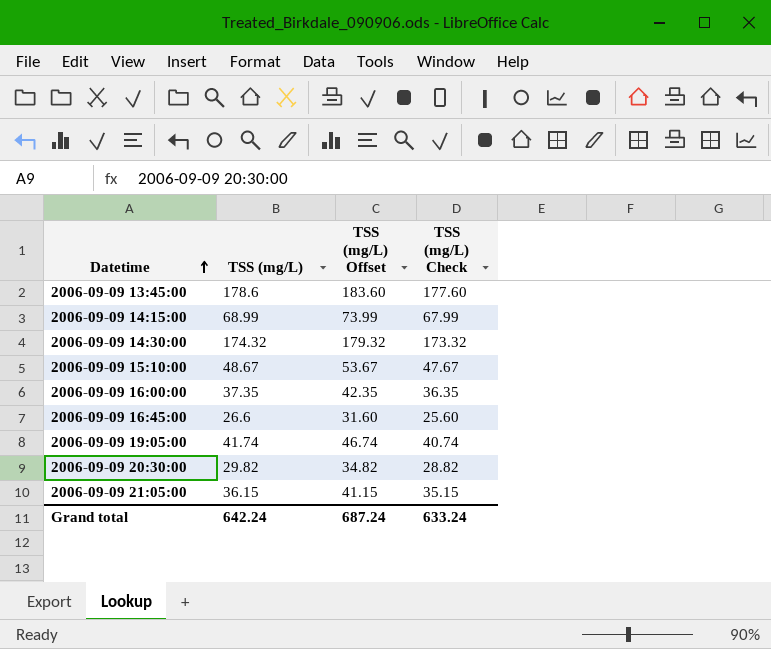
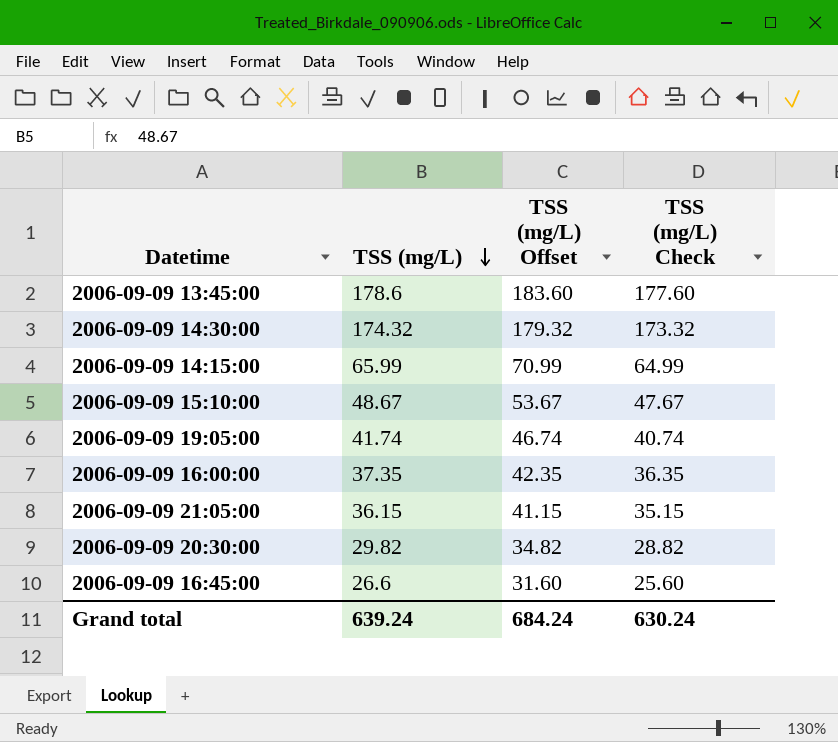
row order: Datetime ascending -> TSS (mg/L) descending
2006-09-09 14:15:00 | TSS (mg/L): 68.99 -> 65.99
2006-09-09 14:15:00 | TSS (mg/L) Offset: 73.99 -> 70.99
2006-09-09 14:15:00 | TSS (mg/L) Check: 67.99 -> 64.99
Grand total | TSS (mg/L): 642.24 -> 639.24
Grand total | TSS (mg/L) Offset: 687.24 -> 684.24
Grand total | TSS (mg/L) Check: 633.24 -> 630.24

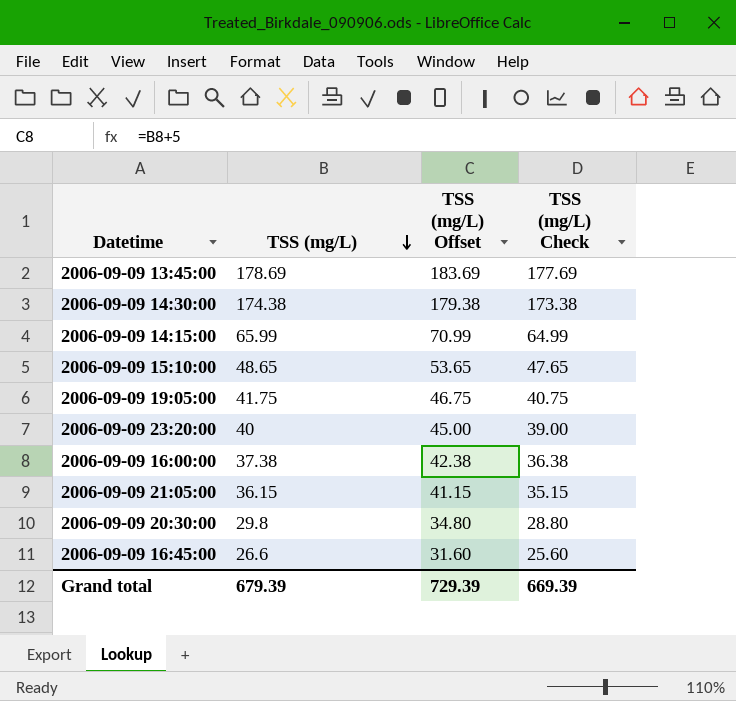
2006-09-09 13:45:00 | TSS (mg/L): 178.6 -> 178.69
2006-09-09 13:45:00 | TSS (mg/L) Offset: 183.60 -> 183.69
2006-09-09 13:45:00 | TSS (mg/L) Check: 177.60 -> 177.69
2006-09-09 14:30:00 | TSS (mg/L): 174.32 -> 174.38
2006-09-09 14:30:00 | TSS (mg/L) Offset: 179.32 -> 179.38
2006-09-09 14:30:00 | TSS (mg/L) Check: 173.32 -> 173.38
2006-09-09 15:10:00 | TSS (mg/L): 48.67 -> 48.65
2006-09-09 15:10:00 | TSS (mg/L) Offset: 53.67 -> 53.65
2006-09-09 15:10:00 | TSS (mg/L) Check: 47.67 -> 47.65
2006-09-09 19:05:00 | TSS (mg/L): 41.74 -> 41.75
2006-09-09 19:05:00 | TSS (mg/L) Offset: 46.74 -> 46.75
2006-09-09 19:05:00 | TSS (mg/L) Check: 40.74 -> 40.75
row 2006-09-09 23:20:00: none -> 40 | 45.00 | 39.00
2006-09-09 16:00:00 | TSS (mg/L): 37.35 -> 37.38
2006-09-09 16:00:00 | TSS (mg/L) Offset: 42.35 -> 42.38
2006-09-09 16:00:00 | TSS (mg/L) Check: 36.35 -> 36.38
2006-09-09 20:30:00 | TSS (mg/L): 29.82 -> 29.8
2006-09-09 20:30:00 | TSS (mg/L) Offset: 34.82 -> 34.80
2006-09-09 20:30:00 | TSS (mg/L) Check: 28.82 -> 28.80
Grand total | TSS (mg/L): 639.24 -> 679.39
Grand total | TSS (mg/L) Offset: 684.24 -> 729.39
Grand total | TSS (mg/L) Check: 630.24 -> 669.39

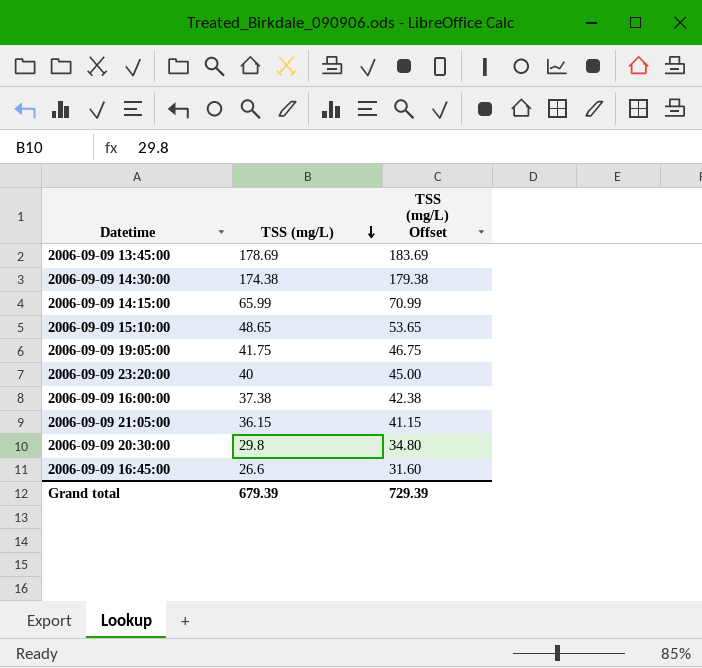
column TSS (mg/L) Check | formula: [TSS (mg/L)] - 1 -> none

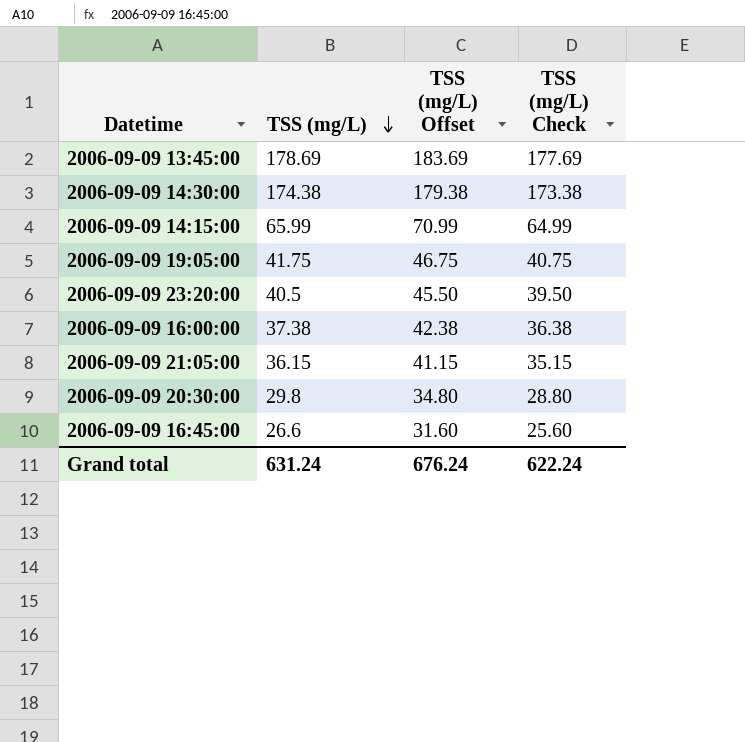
column TSS (mg/L) Check | formula: none -> [TSS (mg/L)] - 1
row 2006-09-09 15:10:00: 48.65 | 53.65 -> none
2006-09-09 23:20:00 | TSS (mg/L): 40 -> 40.5
2006-09-09 23:20:00 | TSS (mg/L) Offset: 45.00 -> 45.50
Grand total | TSS (mg/L): 679.39 -> 631.24
Grand total | TSS (mg/L) Offset: 729.39 -> 676.24

